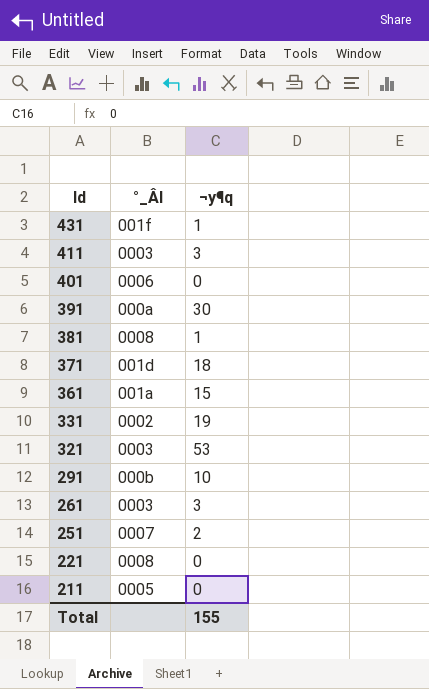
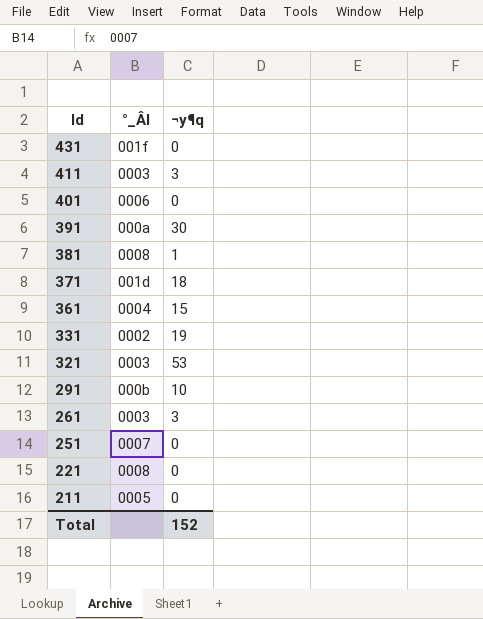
431 | ¬y¶q: 1 -> 0
361 | °_ÂI: 001a -> 0004
251 | ¬y¶q: 2 -> 0
Total | ¬y¶q: 155 -> 152

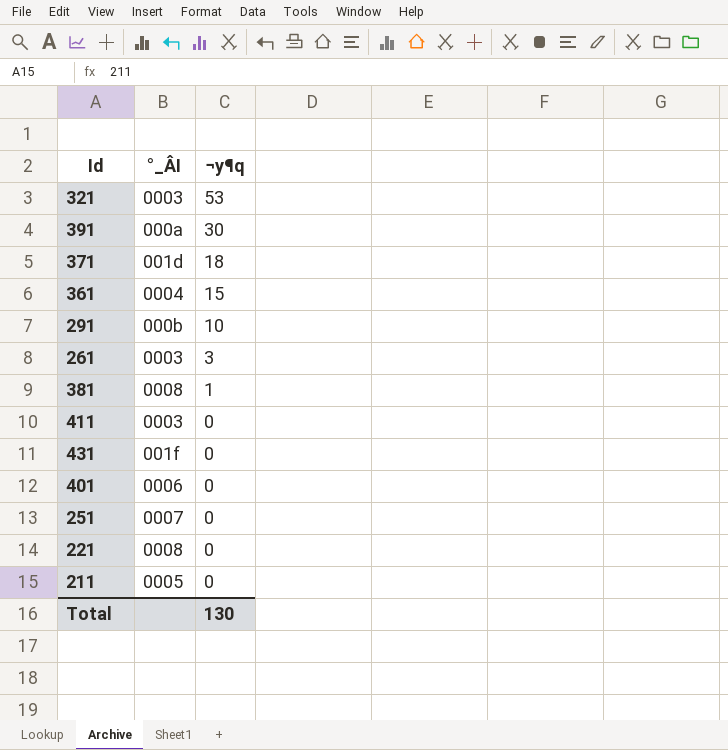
row order: Id descending -> ¬y¶q descending
row 331: 0002 | 19 -> none
411 | ¬y¶q: 3 -> 0
Total | ¬y¶q: 152 -> 130

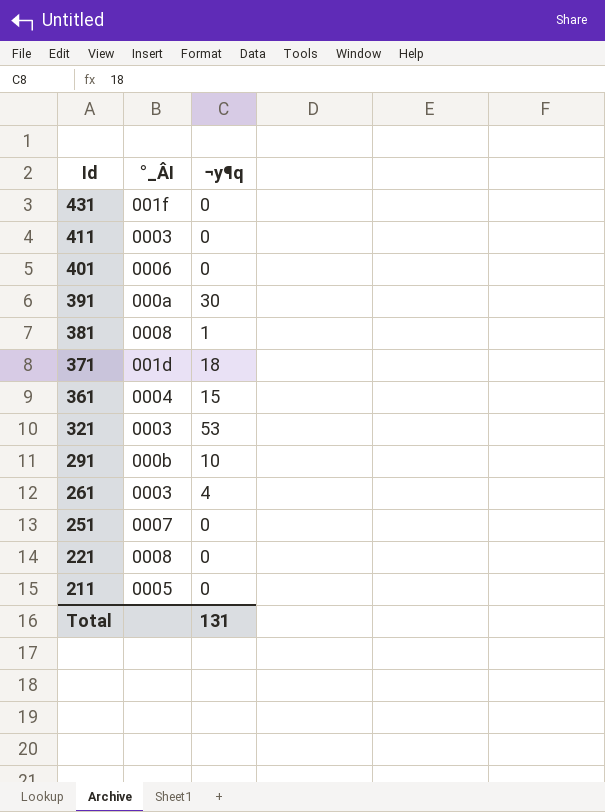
row order: ¬y¶q descending -> Id descending
261 | ¬y¶q: 3 -> 4
Total | ¬y¶q: 130 -> 131

